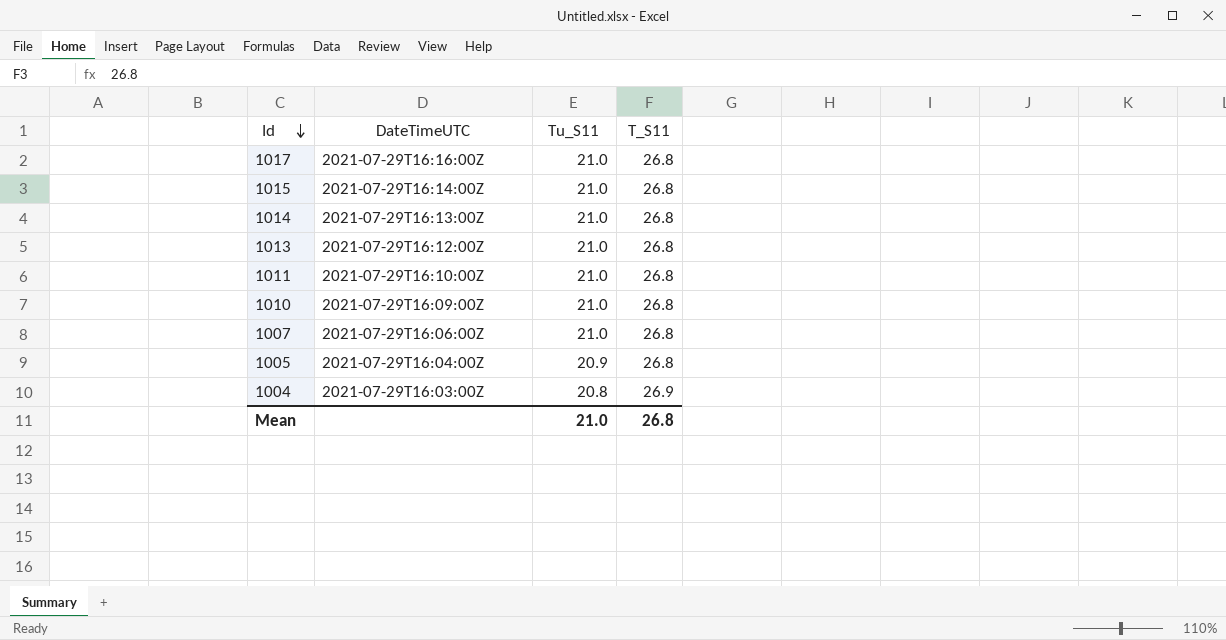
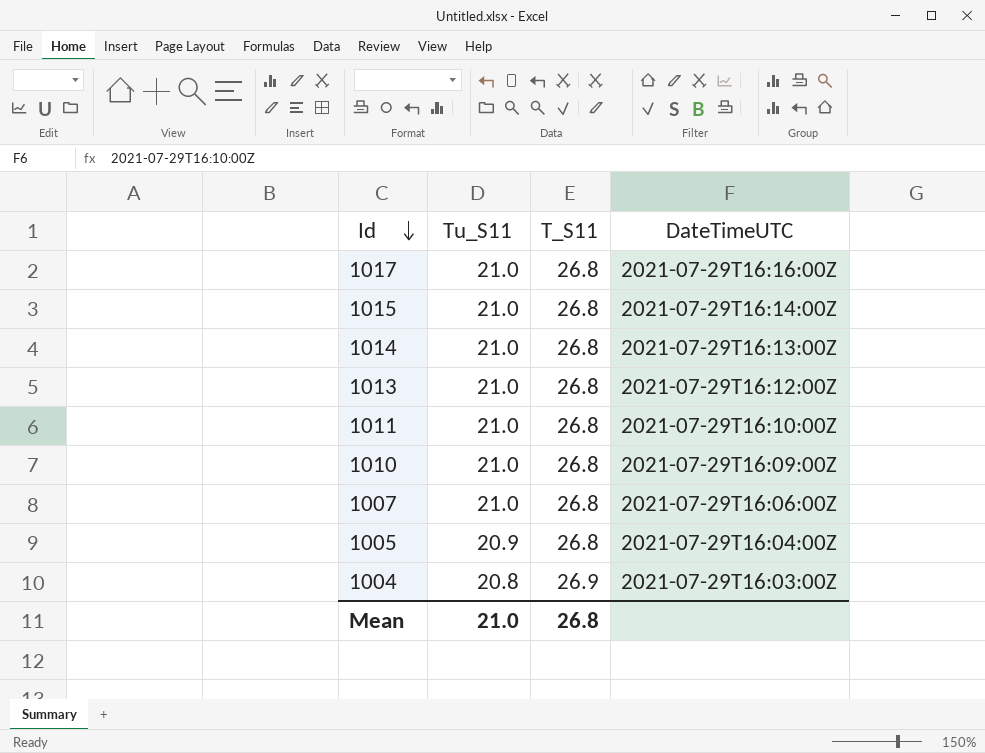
column DateTimeUTC | position: 2 -> 4

